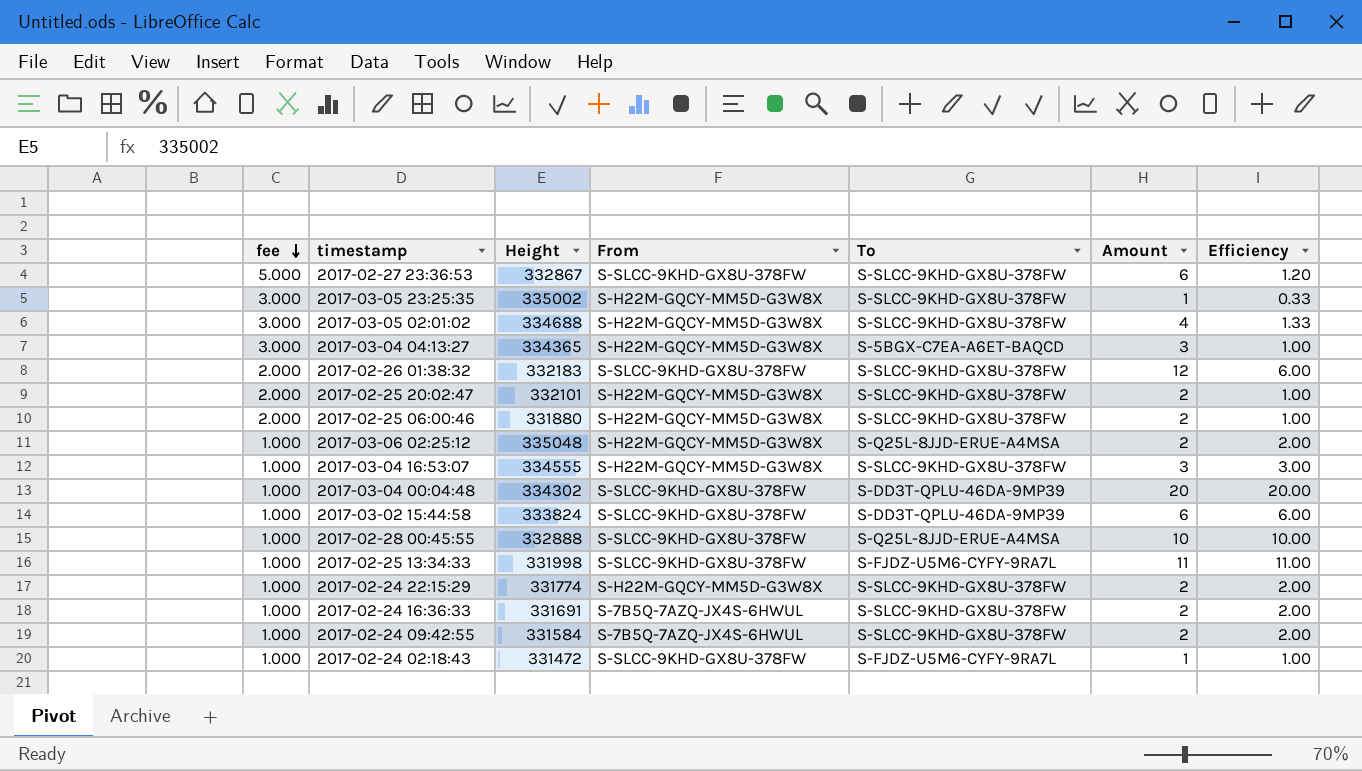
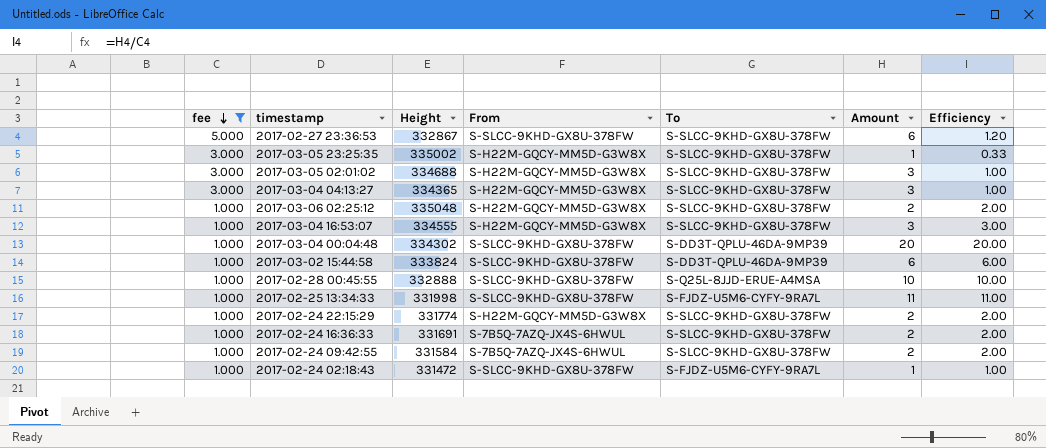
filter: none -> fee != 2.000
2017-03-05 02:01:02 | Amount: 4 -> 3
2017-03-05 02:01:02 | Efficiency: 1.33 -> 1.00
2017-03-04 04:13:27 | To: S-5BGX-C7EA-A6ET-BAQCD -> S-SLCC-9KHD-GX8U-378FW
2017-03-06 02:25:12 | To: S-Q25L-8JJD-ERUE-A4MSA -> S-SLCC-9KHD-GX8U-378FW

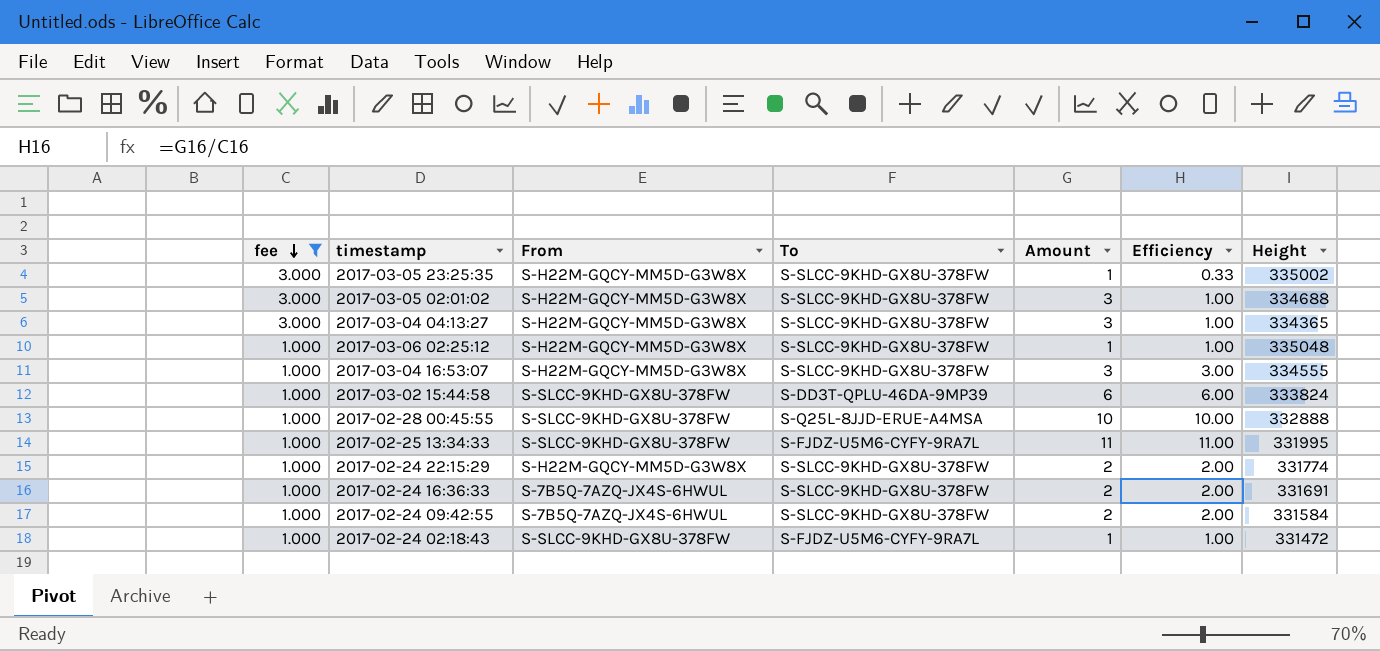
column Height | position: 3 -> 7
row 2017-02-27 23:36:53: 5.000 | 332867 | S-SLCC-9KHD-GX8U-378FW | S-SLCC-9KHD-GX8U-378FW | 6 | 1.20 -> none
row 2017-03-04 00:04:48: 1.000 | 334302 | S-SLCC-9KHD-GX8U-378FW | S-DD3T-QPLU-46DA-9MP39 | 20 | 20.00 -> none
2017-03-06 02:25:12 | Amount: 2 -> 1
2017-03-06 02:25:12 | Efficiency: 2.00 -> 1.00
2017-02-25 13:34:33 | Height: 331998 -> 331995

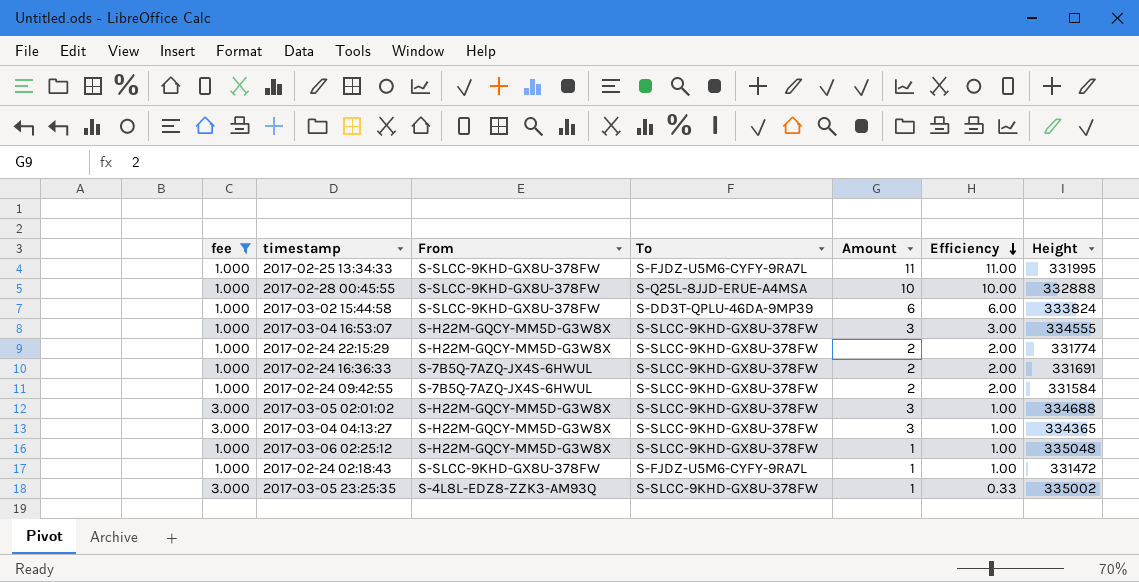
row order: fee descending -> Efficiency descending
2017-03-05 23:25:35 | From: S-H22M-GQCY-MM5D-G3W8X -> S-4L8L-EDZ8-ZZK3-AM93Q

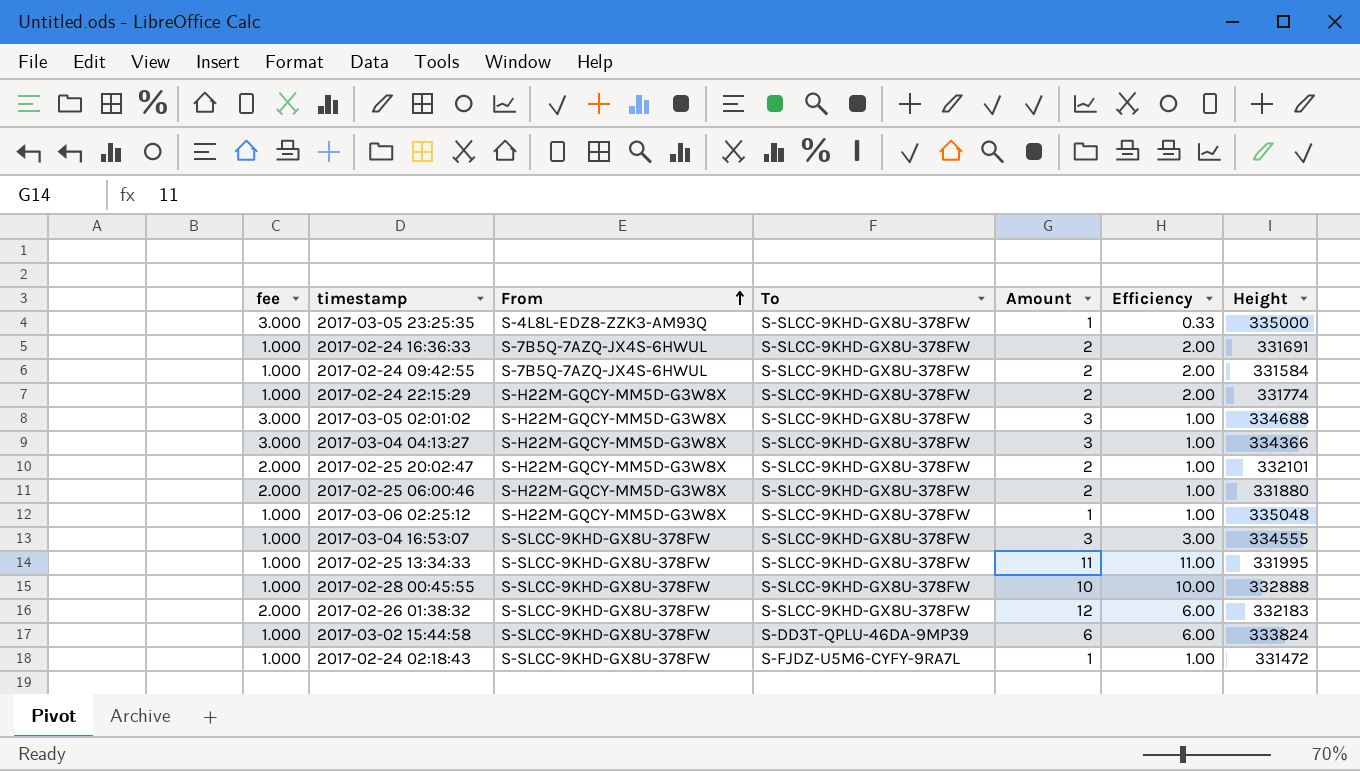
filter: fee != 2.000 -> none
row order: Efficiency descending -> From ascending
2017-03-05 23:25:35 | Height: 335002 -> 335000
2017-03-04 04:13:27 | Height: 334365 -> 334366
2017-03-04 16:53:07 | From: S-H22M-GQCY-MM5D-G3W8X -> S-SLCC-9KHD-GX8U-378FW
2017-02-25 13:34:33 | To: S-FJDZ-U5M6-CYFY-9RA7L -> S-SLCC-9KHD-GX8U-378FW
2017-02-28 00:45:55 | To: S-Q25L-8JJD-ERUE-A4MSA -> S-SLCC-9KHD-GX8U-378FW

